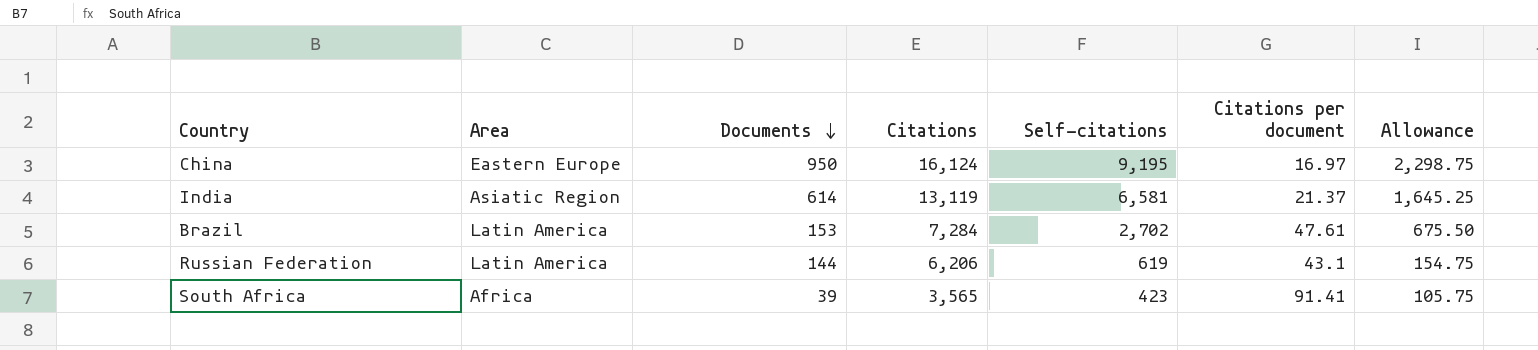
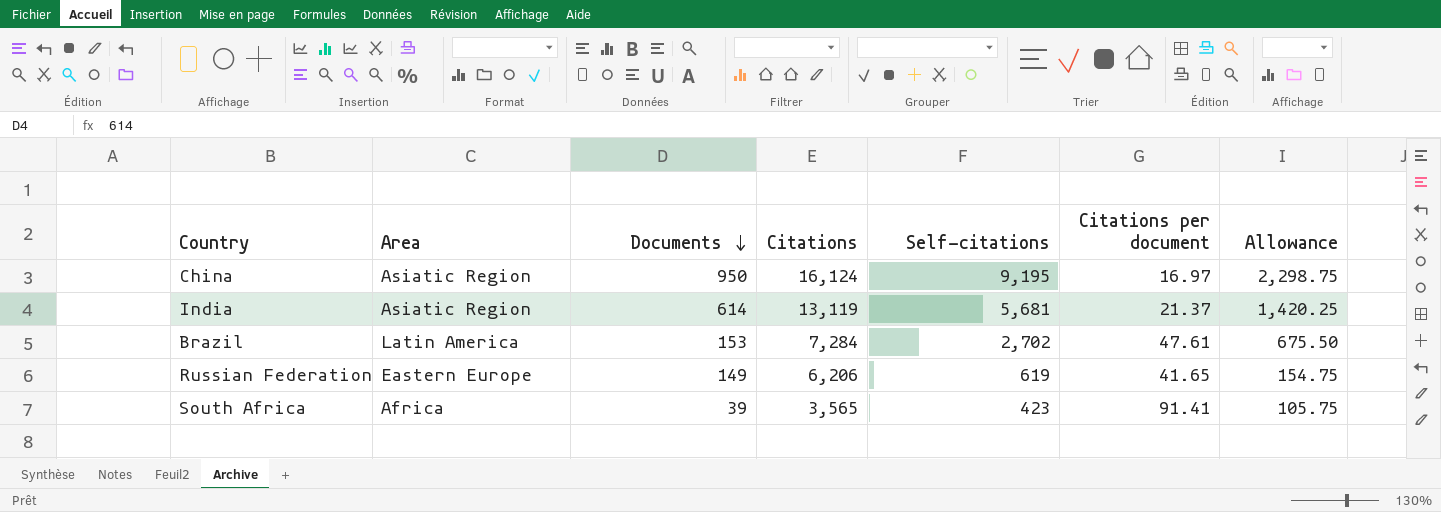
China | Area: Eastern Europe -> Asiatic Region
India | Self-citations: 6,581 -> 5,681
India | Allowance: 1,645.25 -> 1,420.25
Russian Federation | Area: Latin America -> Eastern Europe
Russian Federation | Documents: 144 -> 149
Russian Federation | Citations per document: 43.1 -> 41.65

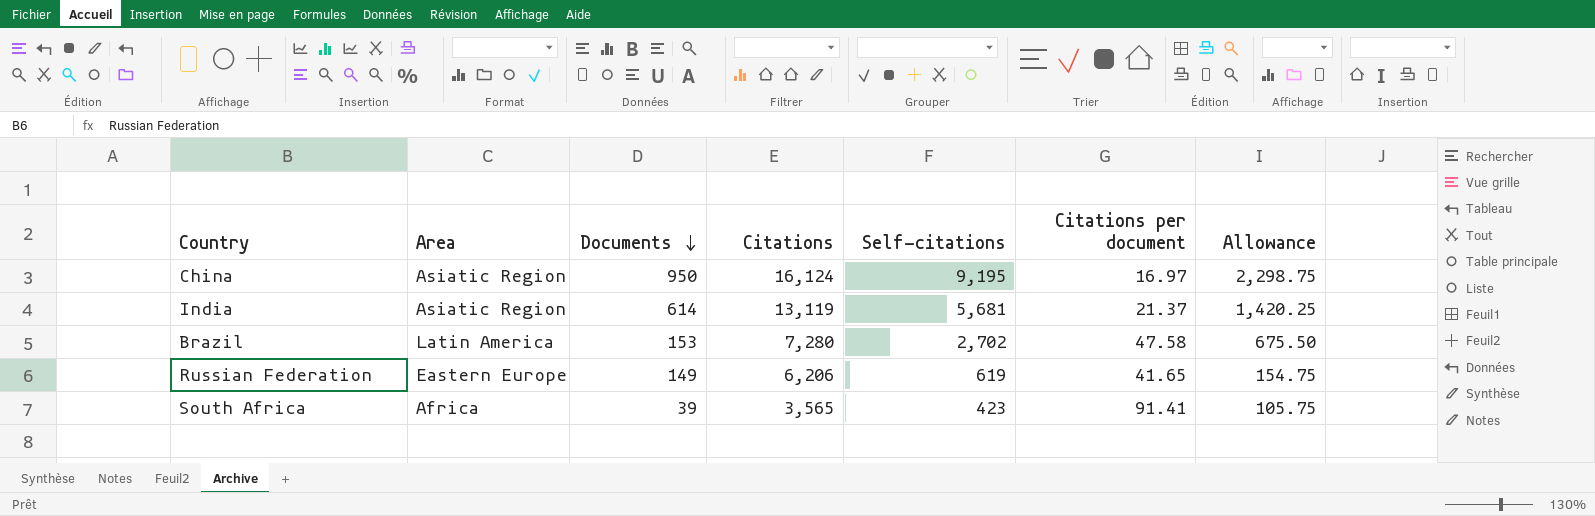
Brazil | Citations: 7,284 -> 7,280
Brazil | Citations per document: 47.61 -> 47.58

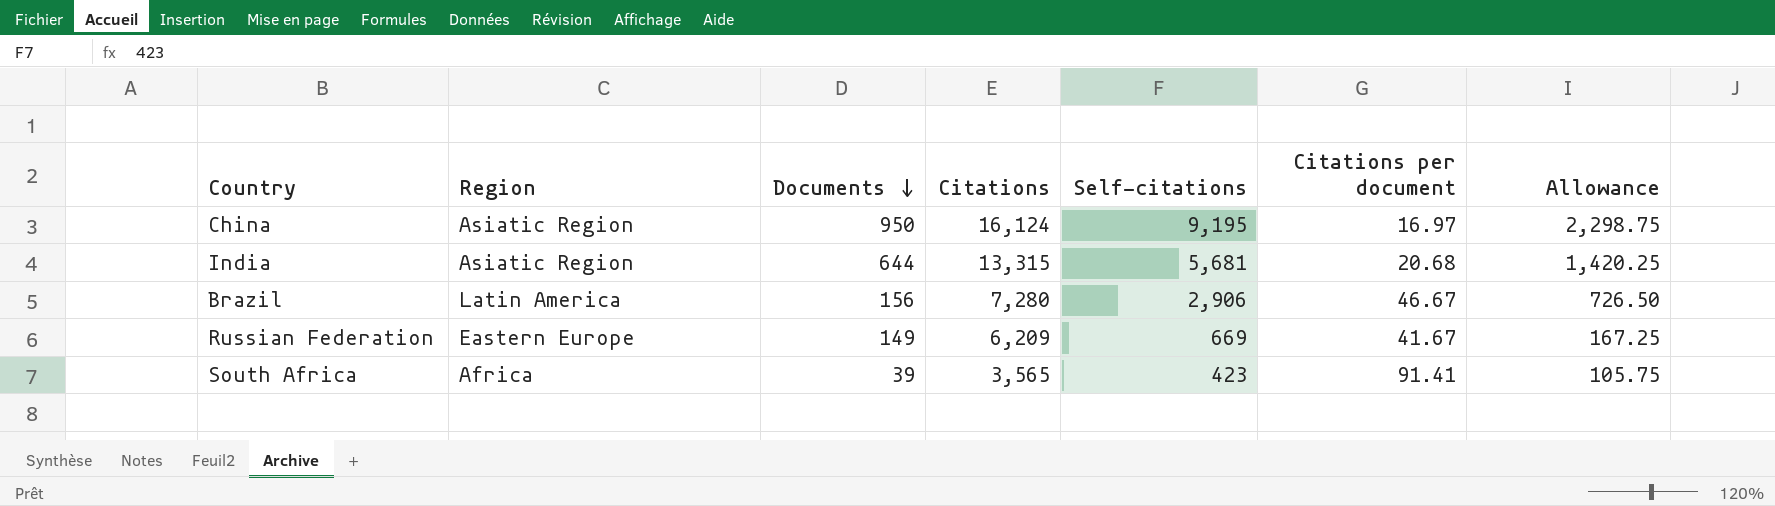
column name: Area -> Region
India | Documents: 614 -> 644
India | Citations: 13,119 -> 13,315
India | Citations per document: 21.37 -> 20.68
Brazil | Documents: 153 -> 156
Brazil | Self-citations: 2,702 -> 2,906
Brazil | Citations per document: 47.58 -> 46.67
Brazil | Allowance: 675.50 -> 726.50
Russian Federation | Citations: 6,206 -> 6,209
Russian Federation | Self-citations: 619 -> 669
Russian Federation | Citations per document: 41.65 -> 41.67
Russian Federation | Allowance: 154.75 -> 167.25

